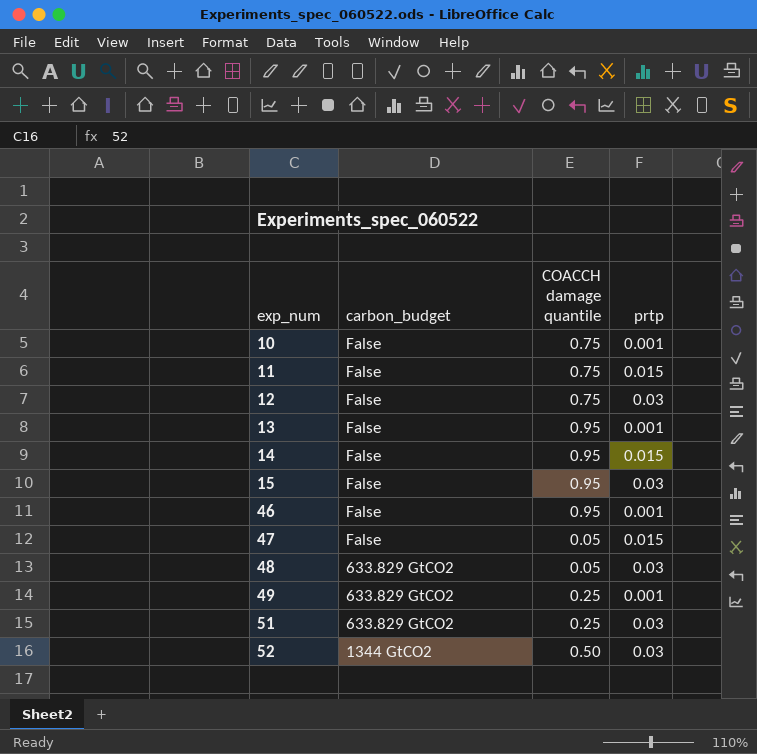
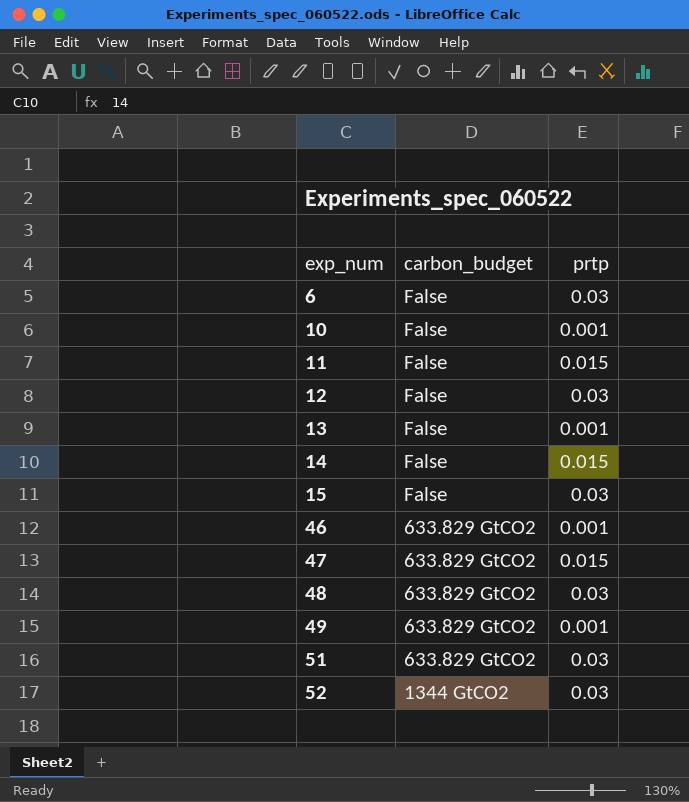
column COACCH damage quantile | position: 3 -> none
row 6: none -> False | 0.03
46 | carbon_budget: False -> 633.829 GtCO2
47 | carbon_budget: False -> 633.829 GtCO2

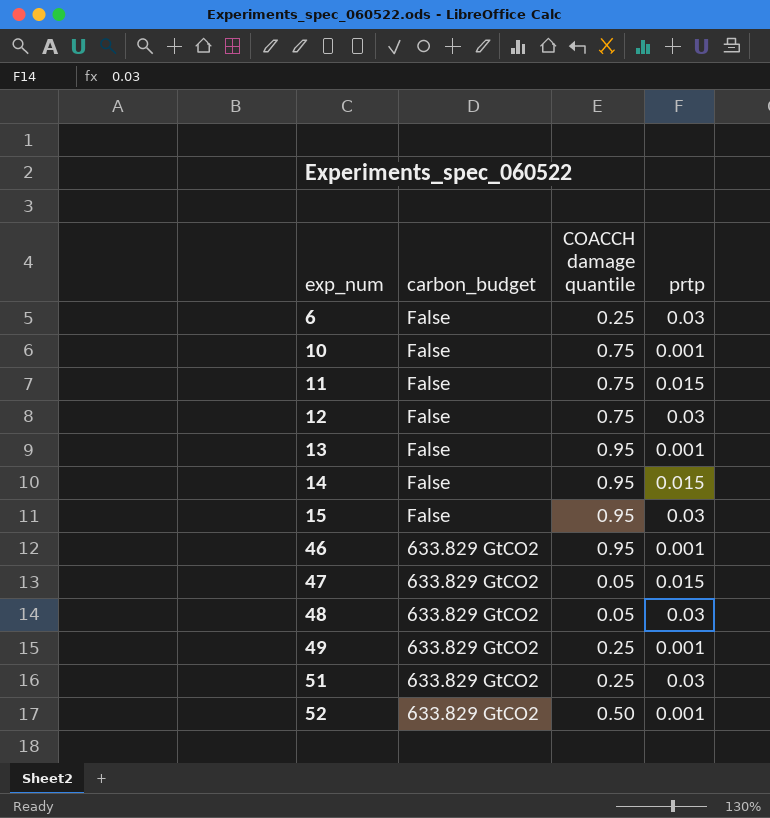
column COACCH damage quantile | position: none -> 3
52 | carbon_budget: 1344 GtCO2 -> 633.829 GtCO2
52 | prtp: 0.03 -> 0.001

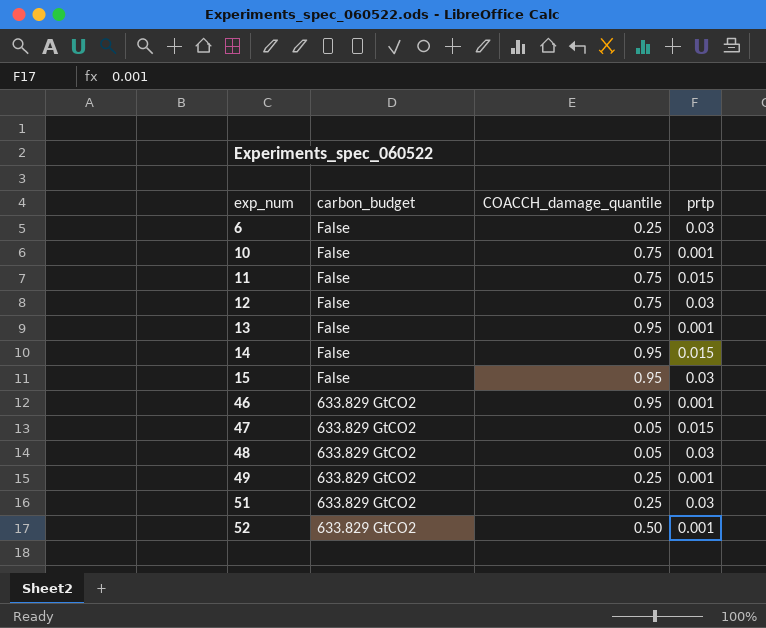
column name: COACCH damage quantile -> COACCH_damage_quantile

